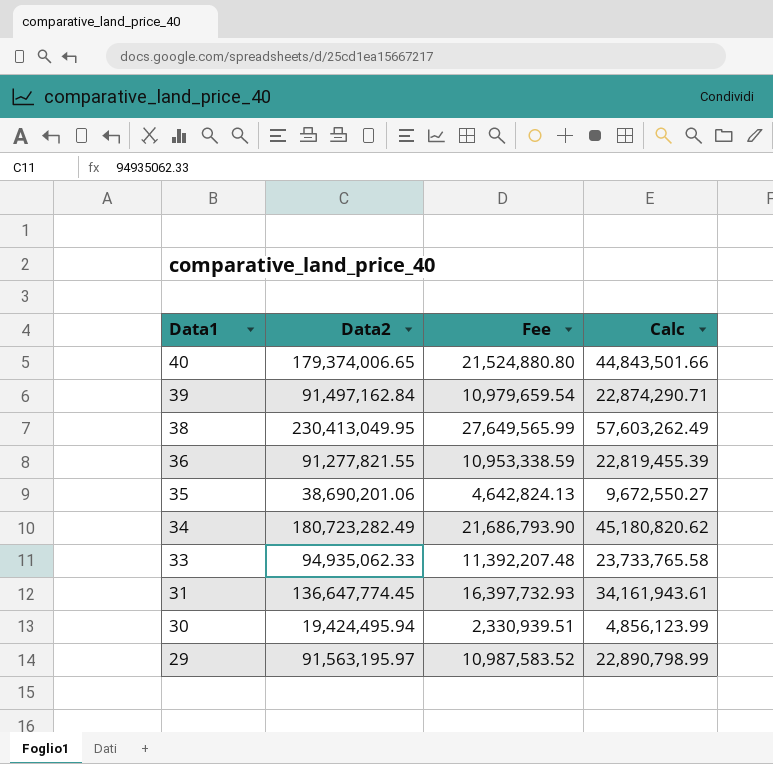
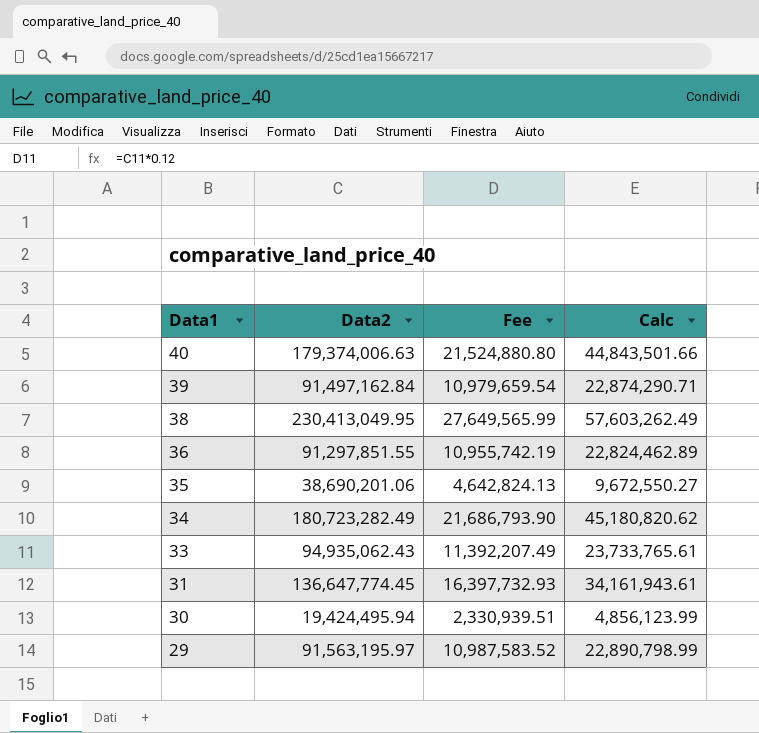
40 | Data2: 179,374,006.65 -> 179,374,006.63
36 | Data2: 91,277,821.55 -> 91,297,851.55
36 | Fee: 10,953,338.59 -> 10,955,742.19
36 | Calc: 22,819,455.39 -> 22,824,462.89
33 | Data2: 94,935,062.33 -> 94,935,062.43
33 | Fee: 11,392,207.48 -> 11,392,207.49
33 | Calc: 23,733,765.58 -> 23,733,765.61

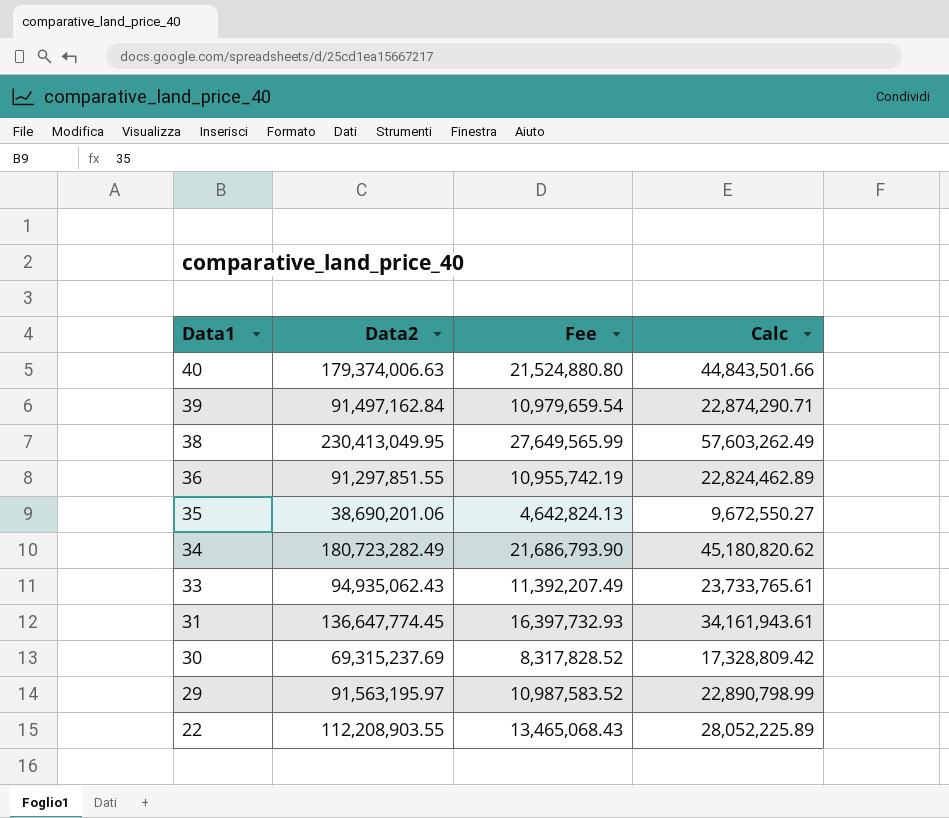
30 | Data2: 19,424,495.94 -> 69,315,237.69
30 | Fee: 2,330,939.51 -> 8,317,828.52
30 | Calc: 4,856,123.99 -> 17,328,809.42
row 22: none -> 112,208,903.55 | 13,465,068.43 | 28,052,225.89

